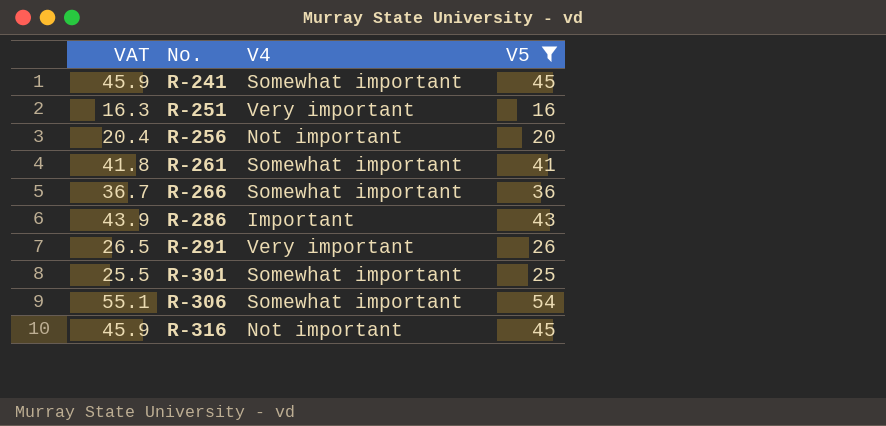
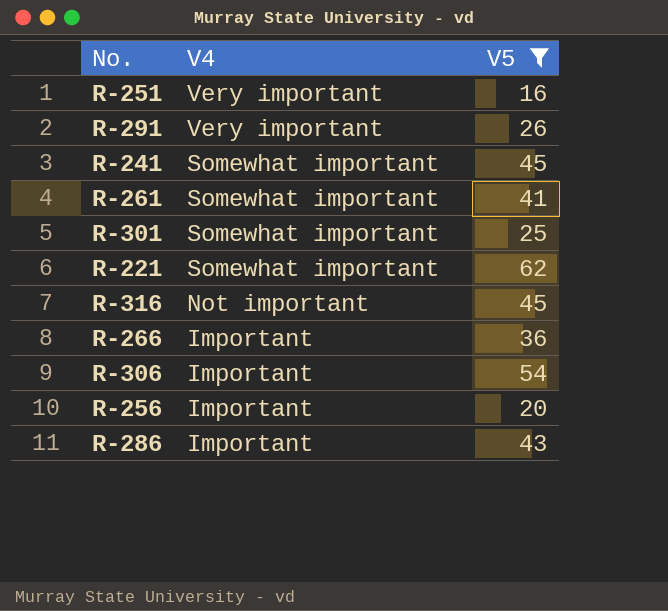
row order: No. ascending -> V4 descending
column VAT | formula: [V5] * 1.02 -> none
row R-221: none -> Somewhat important | 62
R-266 | V4: Somewhat important -> Important
R-306 | V4: Somewhat important -> Important
R-256 | V4: Not important -> Important

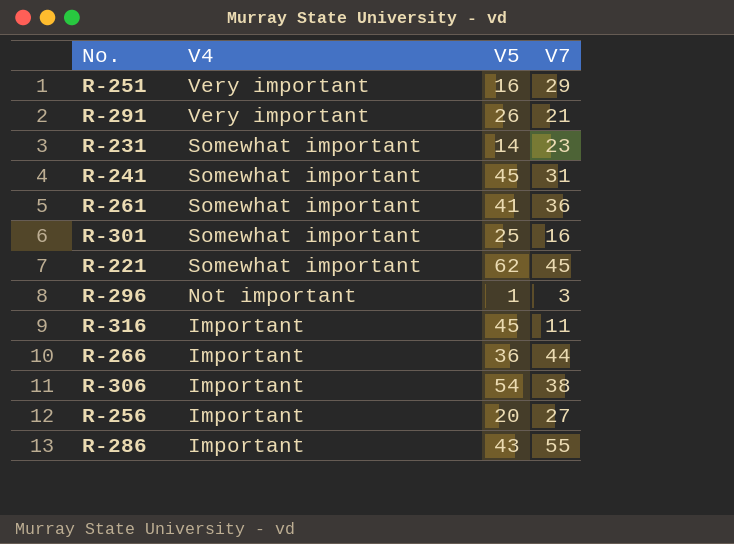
filter: V5 >= 16 -> none
column V7 | position: none -> 4
R-316 | V4: Not important -> Important

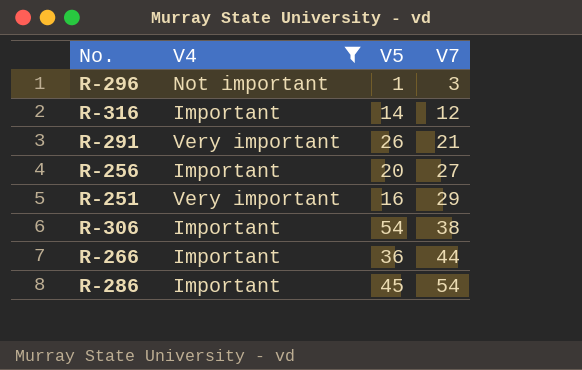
filter: none -> V4 != Somewhat important
row order: V4 descending -> V7 ascending
R-316 | V5: 45 -> 14
R-316 | V7: 11 -> 12
R-286 | V5: 43 -> 45
R-286 | V7: 55 -> 54

